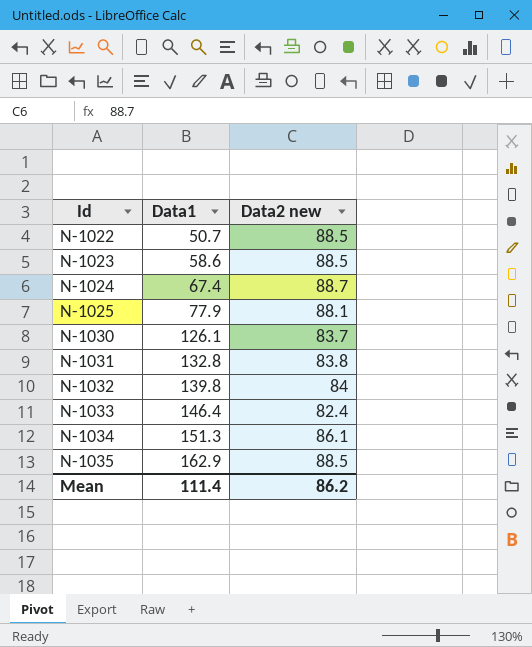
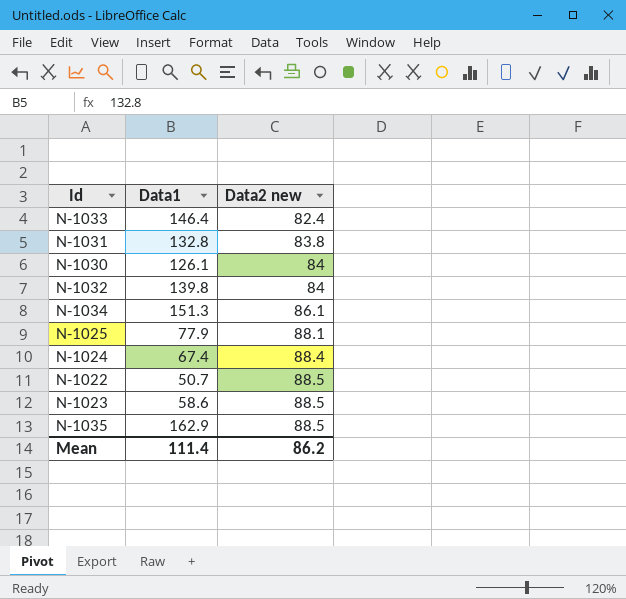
row order: Id ascending -> Data2 new ascending
N-1030 | Data2 new: 83.7 -> 84
N-1024 | Data2 new: 88.7 -> 88.4

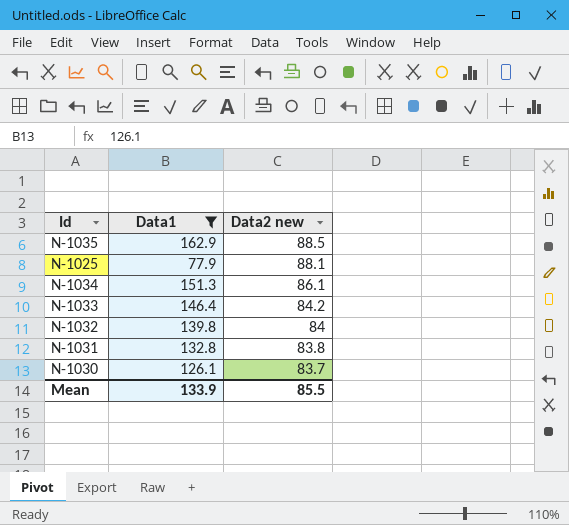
filter: none -> Data1 >= 77.9
row order: Data2 new ascending -> Data2 new descending
N-1033 | Data2 new: 82.4 -> 84.2
N-1030 | Data2 new: 84 -> 83.7
Mean | Data1: 111.4 -> 133.9
Mean | Data2 new: 86.2 -> 85.5

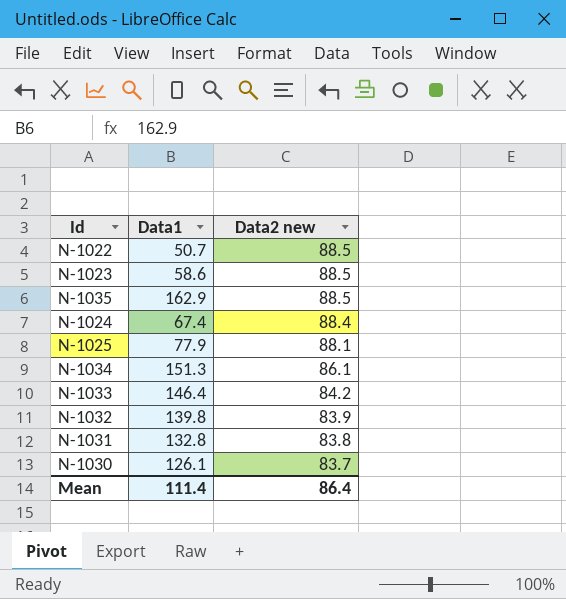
filter: Data1 >= 77.9 -> none
N-1032 | Data2 new: 84 -> 83.9
Mean | Data1: 133.9 -> 111.4
Mean | Data2 new: 85.5 -> 86.4

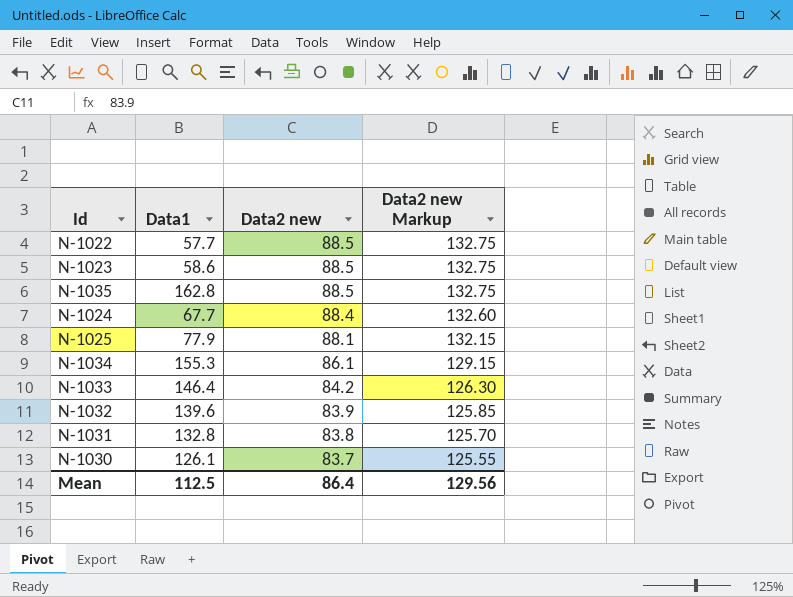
column Data2 new Markup | formula: none -> [Data2 new] * 1.5
N-1022 | Data1: 50.7 -> 57.7
N-1035 | Data1: 162.9 -> 162.8
N-1024 | Data1: 67.4 -> 67.7
N-1034 | Data1: 151.3 -> 155.3
N-1032 | Data1: 139.8 -> 139.6
Mean | Data1: 111.4 -> 112.5

